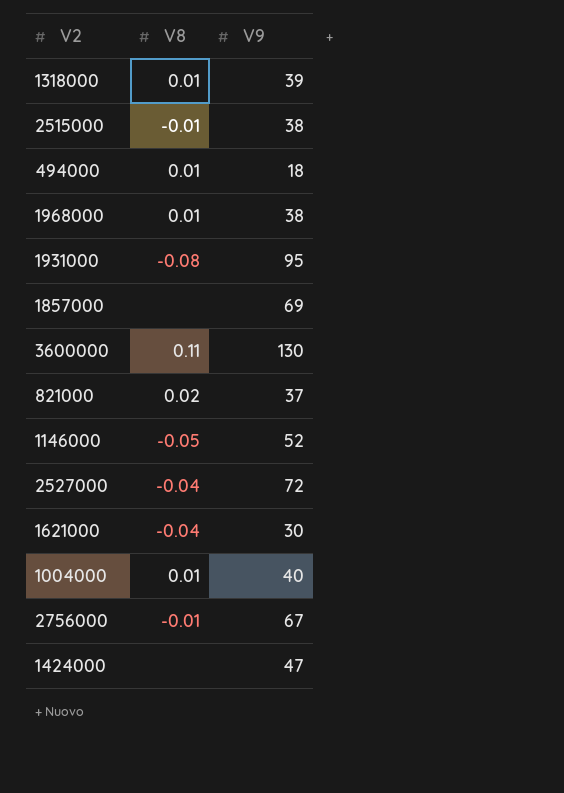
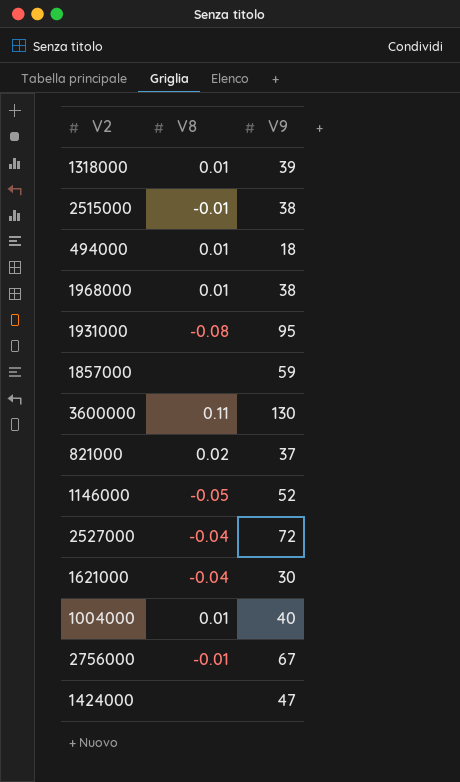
1857000 | V9: 69 -> 59

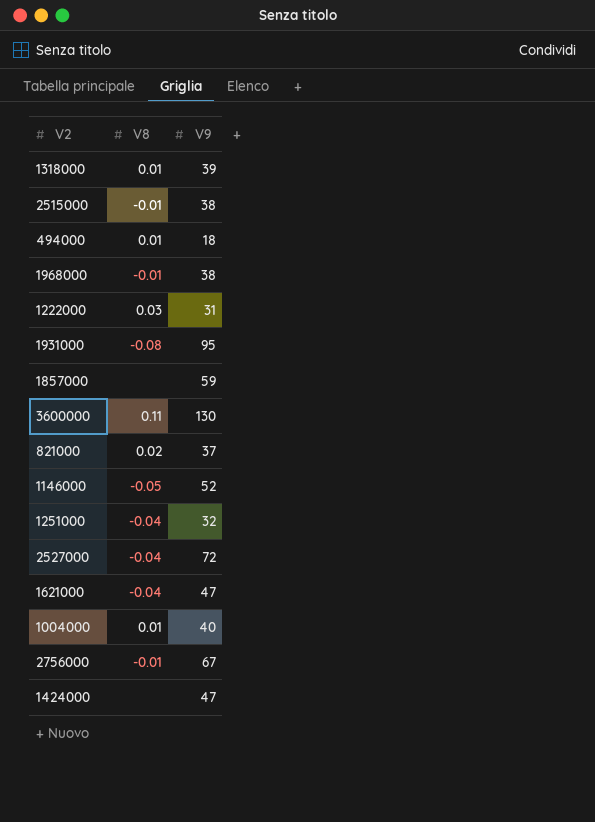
1968000 | V8: 0.01 -> -0.01
row 1222000: none -> 0.03 | 31
row 1251000: none -> -0.04 | 32
1621000 | V9: 30 -> 47

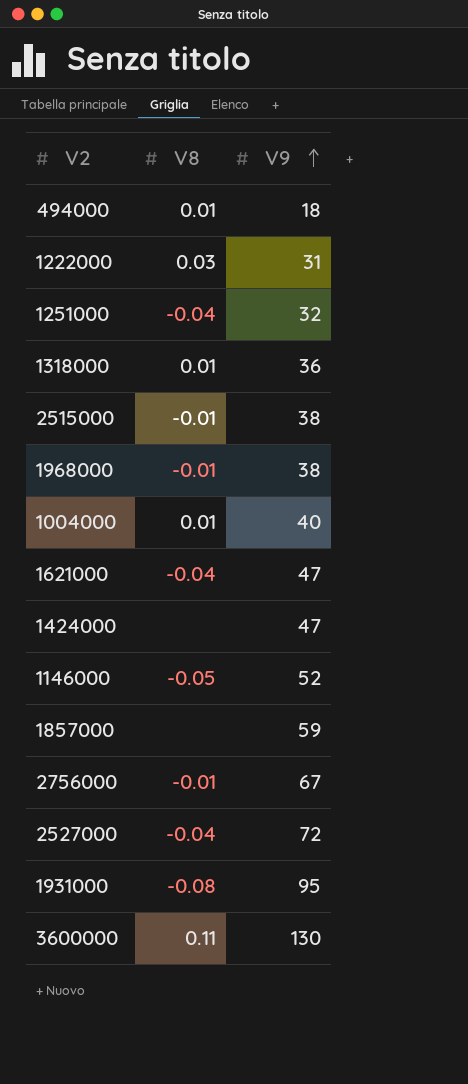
row order: none -> V9 ascending
row 821000: 0.02 | 37 -> none
1318000 | V9: 39 -> 36

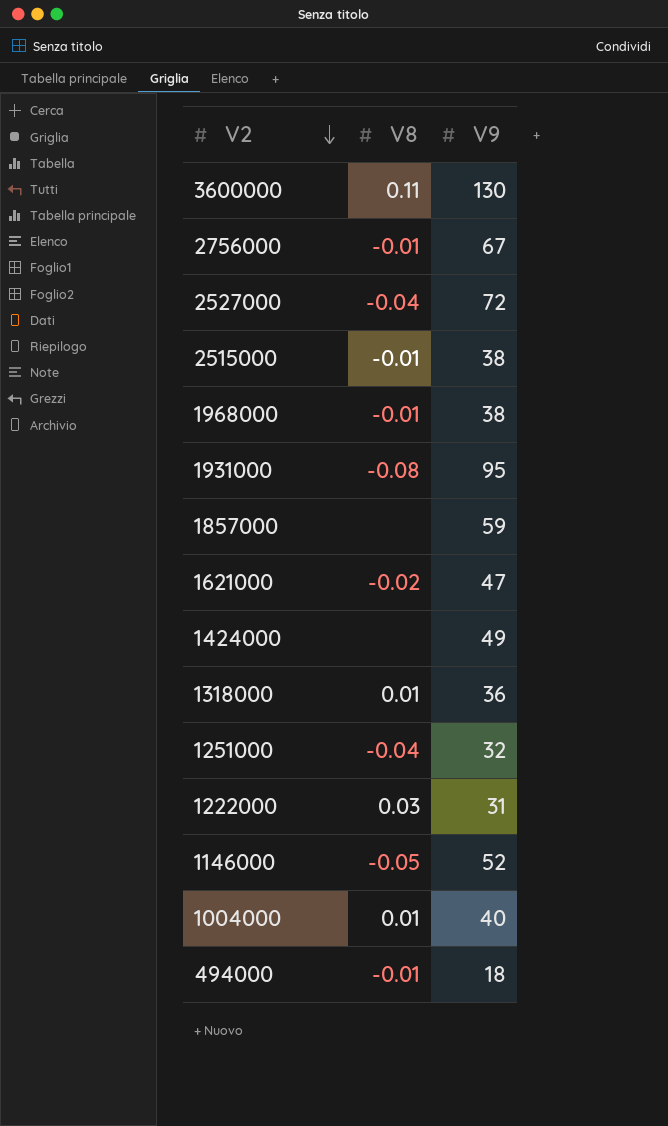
row order: V9 ascending -> V2 descending
1621000 | V8: -0.04 -> -0.02
1424000 | V9: 47 -> 49
494000 | V8: 0.01 -> -0.01

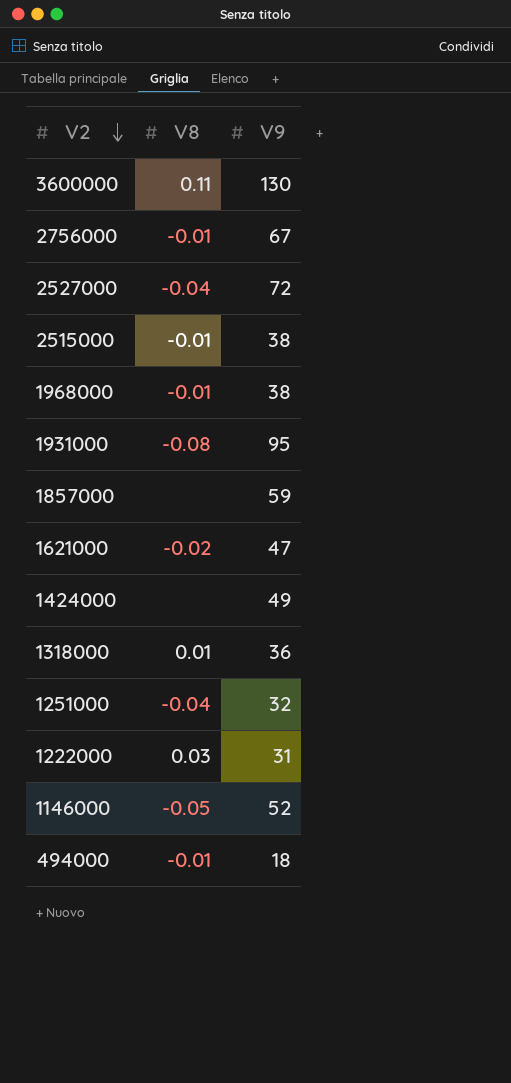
row 1004000: 0.01 | 40 -> none

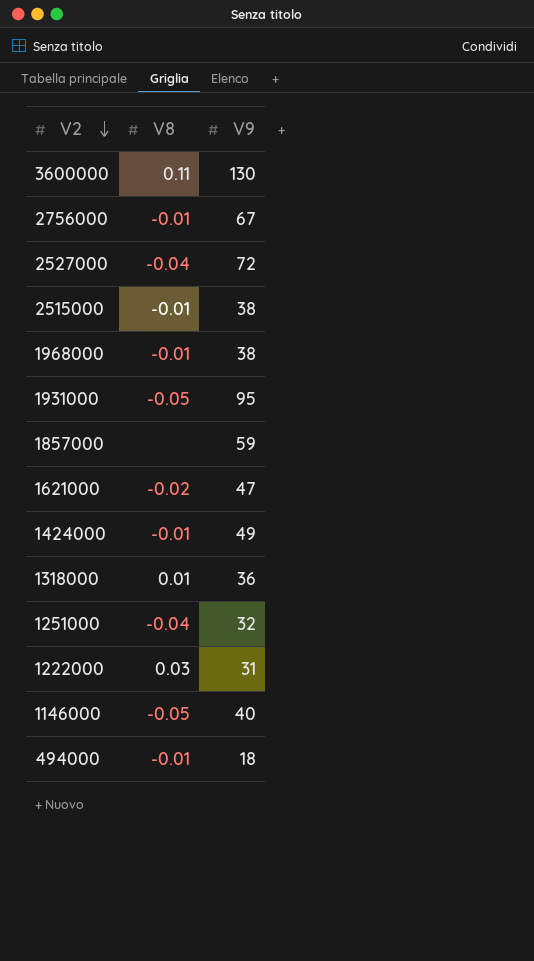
1931000 | V8: -0.08 -> -0.05
1424000 | V8: none -> -0.01
1146000 | V9: 52 -> 40

